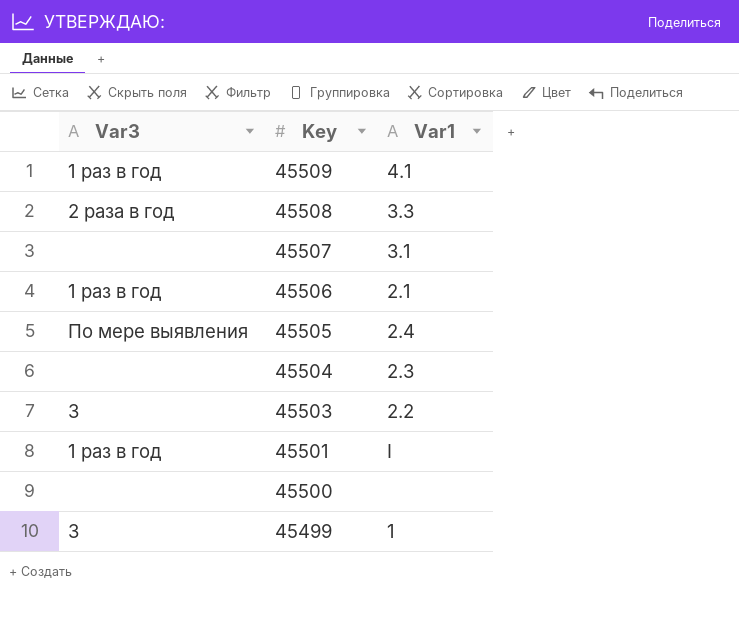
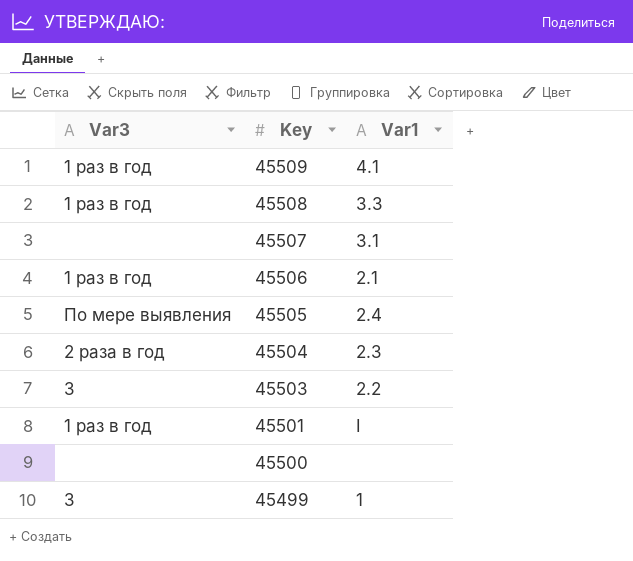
45508 | Var3: 2 раза в год -> 1 раз в год
45504 | Var3: none -> 2 раза в год

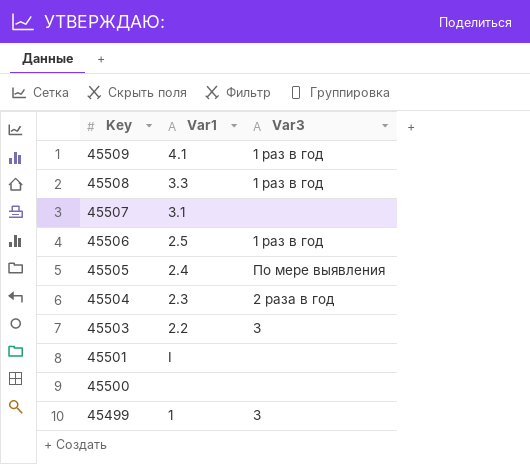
column Var3 | position: 1 -> 3
45506 | Var1: 2.1 -> 2.5
45501 | Var3: 1 раз в год -> none

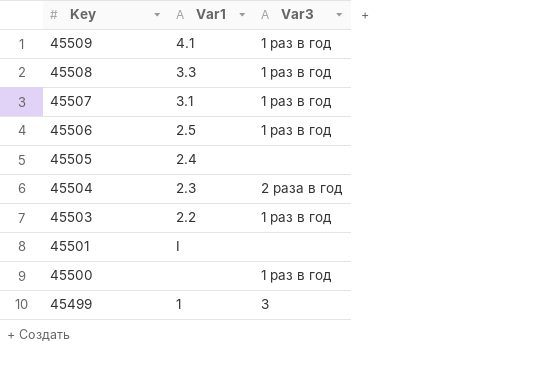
45507 | Var3: none -> 1 раз в год
45505 | Var3: По мере выявления -> none
45503 | Var3: 3 -> 1 раз в год
45500 | Var3: none -> 1 раз в год

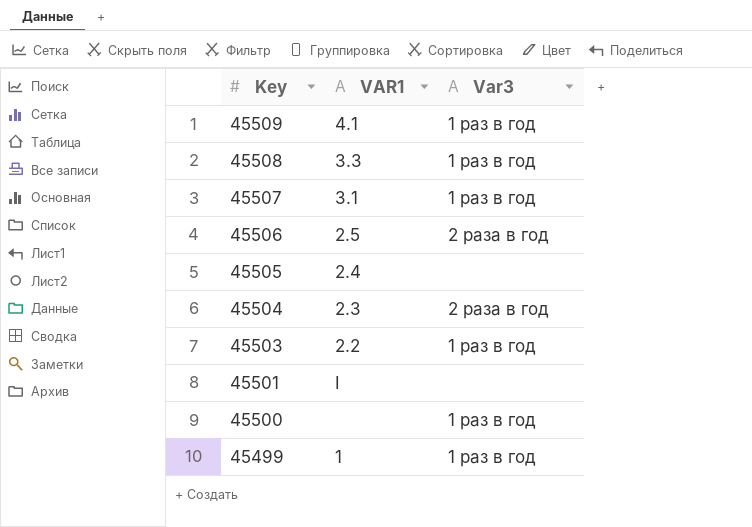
column name: Var1 -> VAR1
45506 | Var3: 1 раз в год -> 2 раза в год
45499 | Var3: 3 -> 1 раз в год

